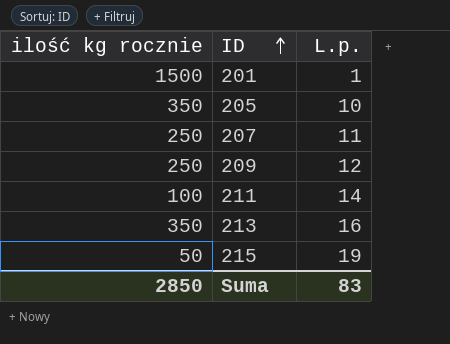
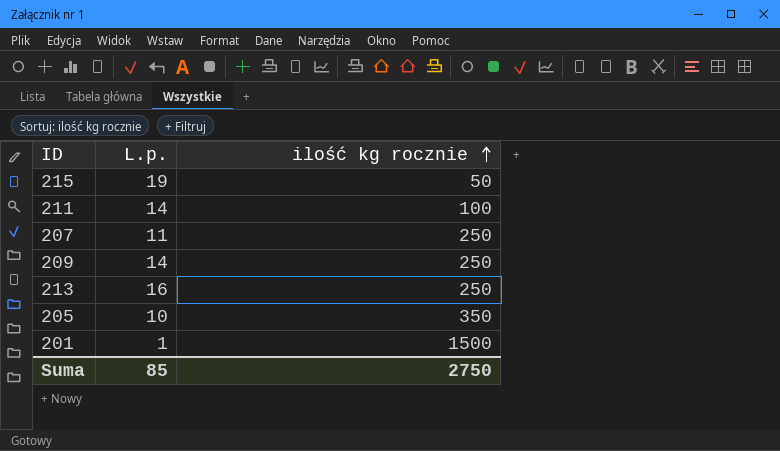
row order: ID ascending -> ilość kg rocznie ascending
column ilość kg rocznie | position: 1 -> 3
209 | L.p.: 12 -> 14
213 | ilość kg rocznie: 350 -> 250
Suma | L.p.: 83 -> 85
Suma | ilość kg rocznie: 2850 -> 2750

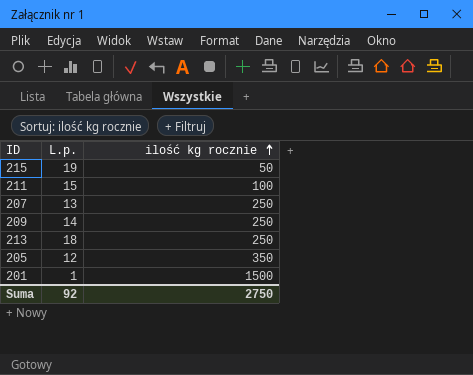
211 | L.p.: 14 -> 15
207 | L.p.: 11 -> 13
213 | L.p.: 16 -> 18
205 | L.p.: 10 -> 12
Suma | L.p.: 85 -> 92

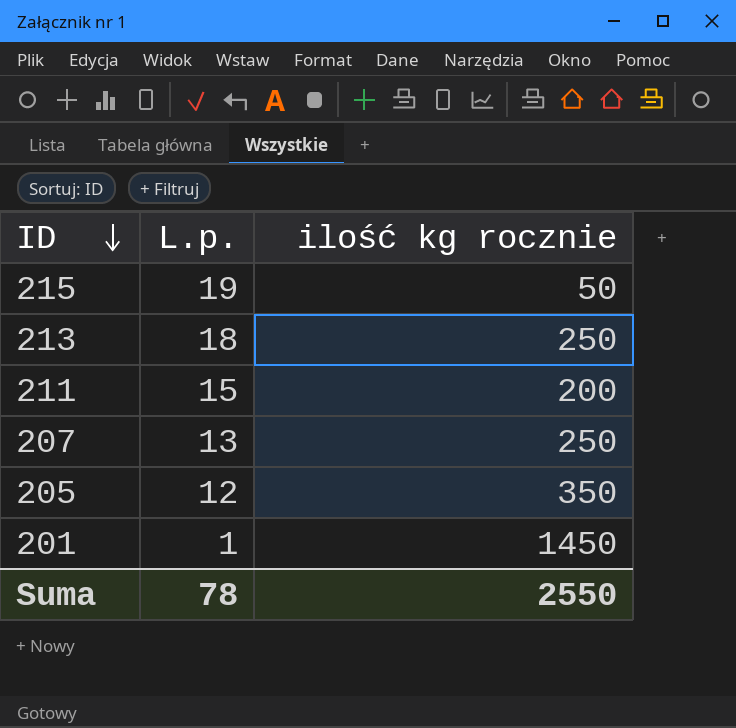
row order: ilość kg rocznie ascending -> ID descending
row 209: 14 | 250 -> none
211 | ilość kg rocznie: 100 -> 200
201 | ilość kg rocznie: 1500 -> 1450
Suma | L.p.: 92 -> 78
Suma | ilość kg rocznie: 2750 -> 2550

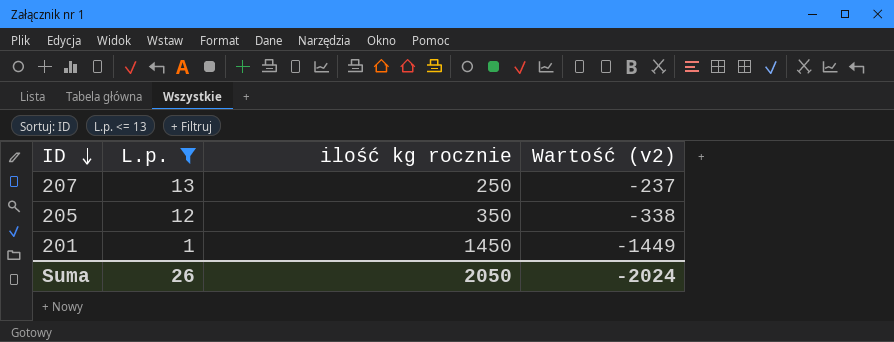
filter: none -> L.p. <= 13
column Wartość (v2) | formula: none -> [L.p.] - [ilość kg rocznie]
Suma | L.p.: 78 -> 26
Suma | ilość kg rocznie: 2550 -> 2050

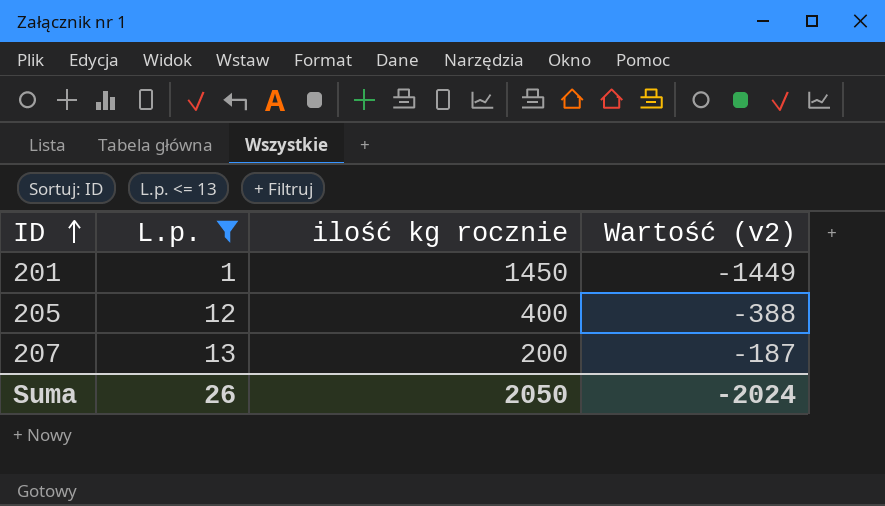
row order: ID descending -> ID ascending
205 | ilość kg rocznie: 350 -> 400
205 | Wartość (v2): -338 -> -388
207 | ilość kg rocznie: 250 -> 200
207 | Wartość (v2): -237 -> -187

